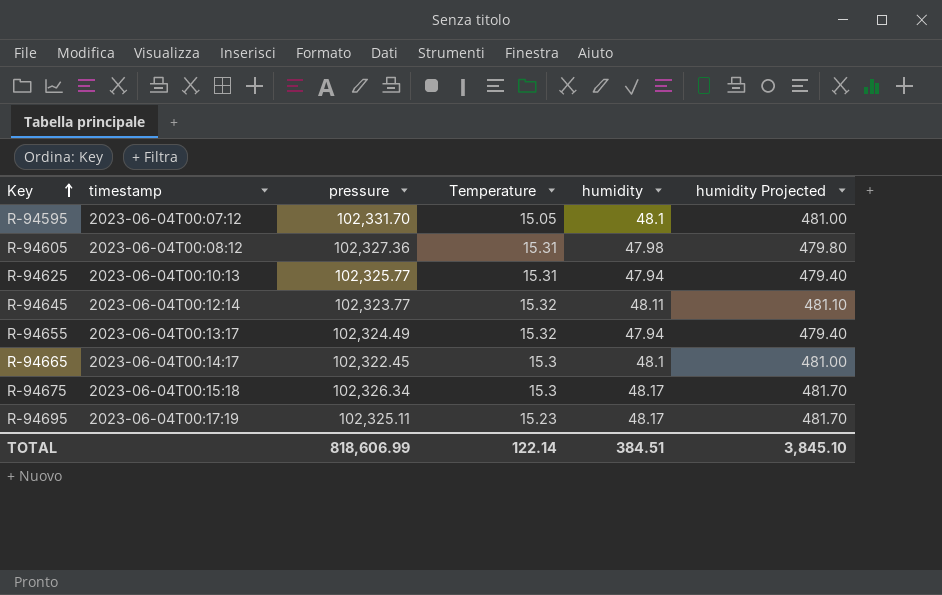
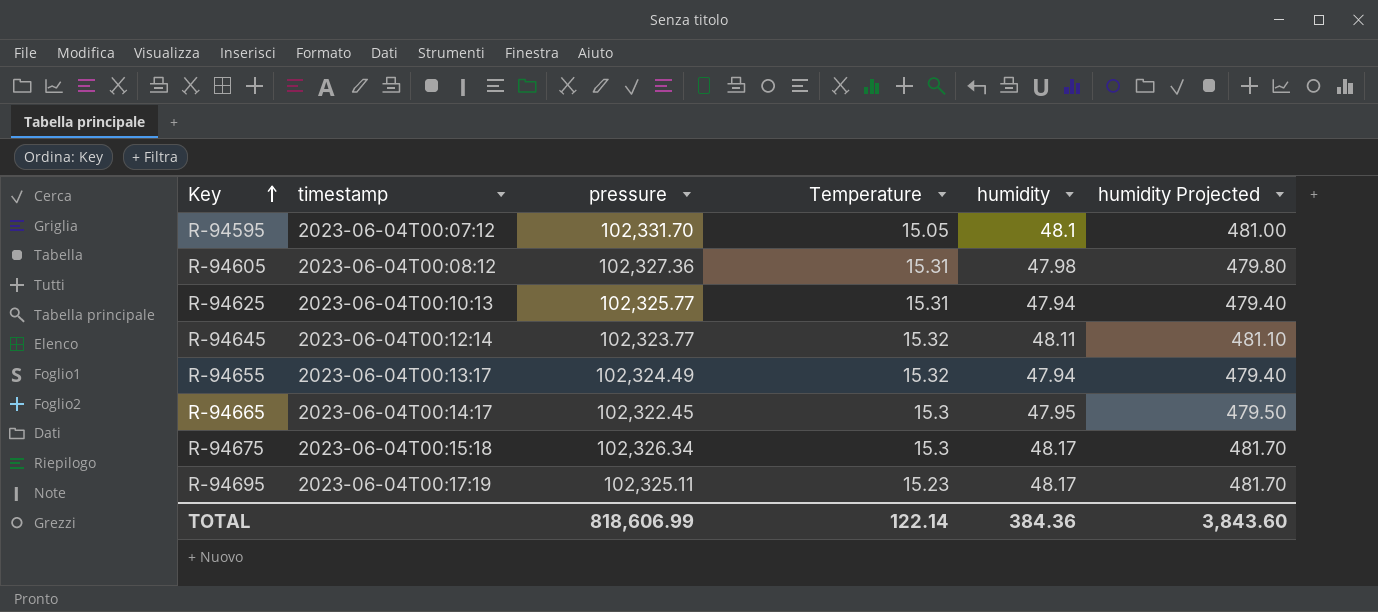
R-94665 | humidity: 48.1 -> 47.95
R-94665 | humidity Projected: 481.00 -> 479.50
TOTAL | humidity: 384.51 -> 384.36
TOTAL | humidity Projected: 3,845.10 -> 3,843.60

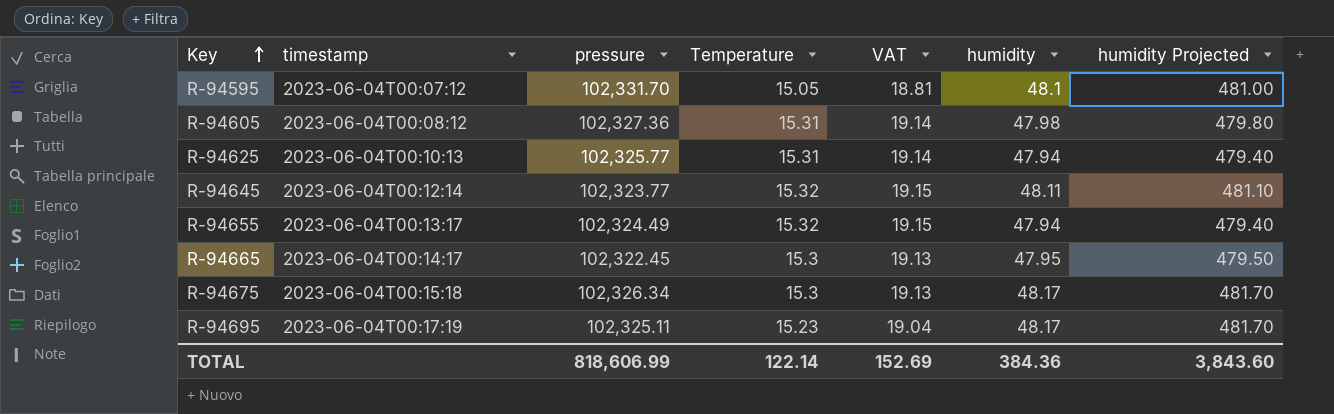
column VAT | formula: none -> [Temperature] * 1.25

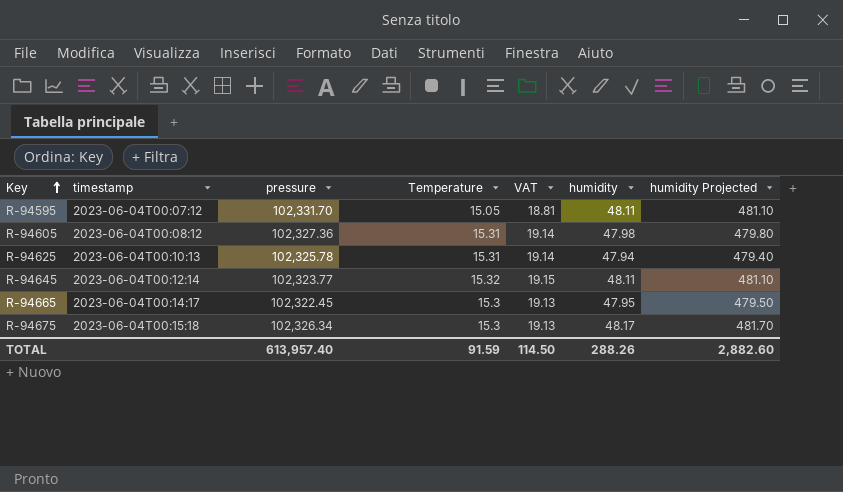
row R-94655: 2023-06-04T00:13:17 | 102,324.49 | 15.32 | 19.15 | 47.94 | 479.40 -> none
row R-94695: 2023-06-04T00:17:19 | 102,325.11 | 15.23 | 19.04 | 48.17 | 481.70 -> none
R-94595 | humidity: 48.1 -> 48.11
R-94595 | humidity Projected: 481.00 -> 481.10
R-94625 | pressure: 102,325.77 -> 102,325.78
TOTAL | pressure: 818,606.99 -> 613,957.40
TOTAL | Temperature: 122.14 -> 91.59
TOTAL | VAT: 152.69 -> 114.50
TOTAL | humidity: 384.36 -> 288.26
TOTAL | humidity Projected: 3,843.60 -> 2,882.60

